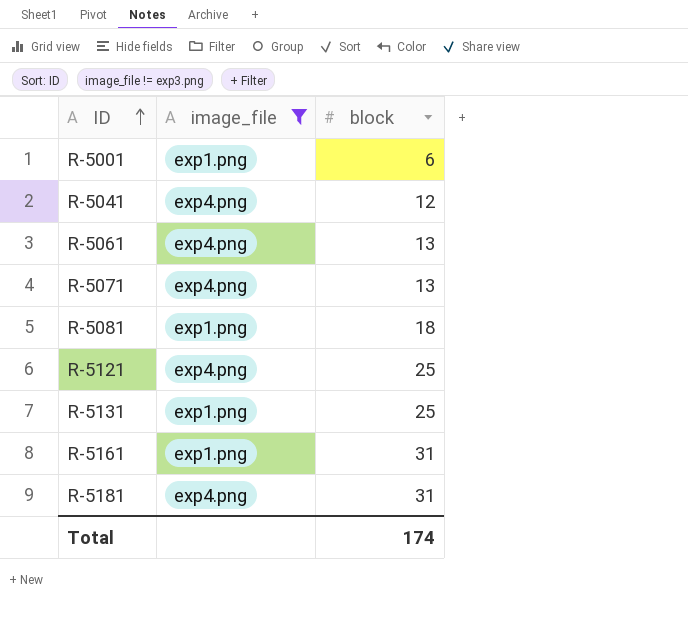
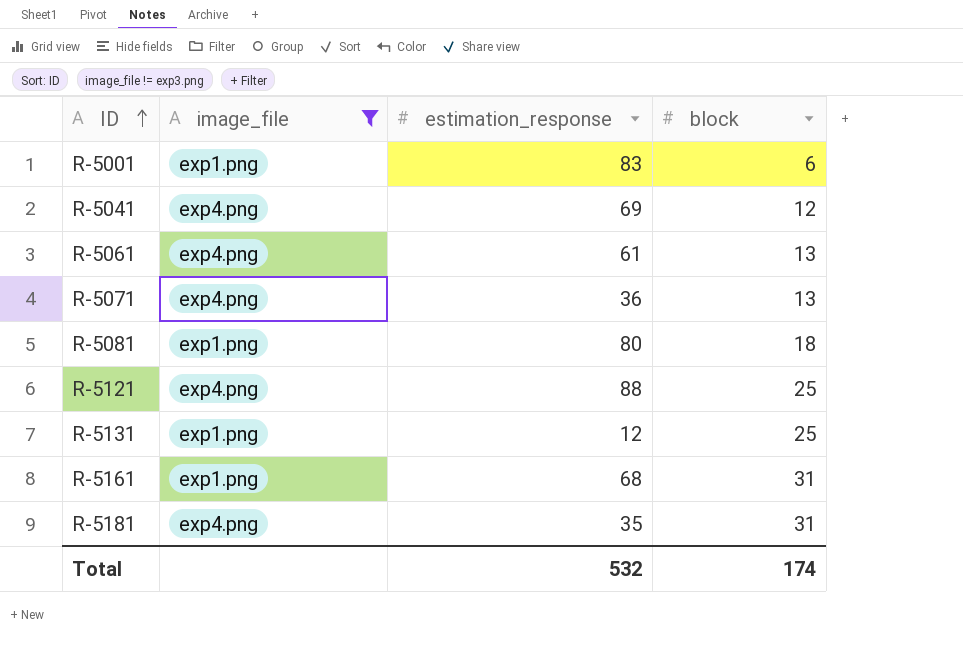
column estimation_response | position: none -> 3

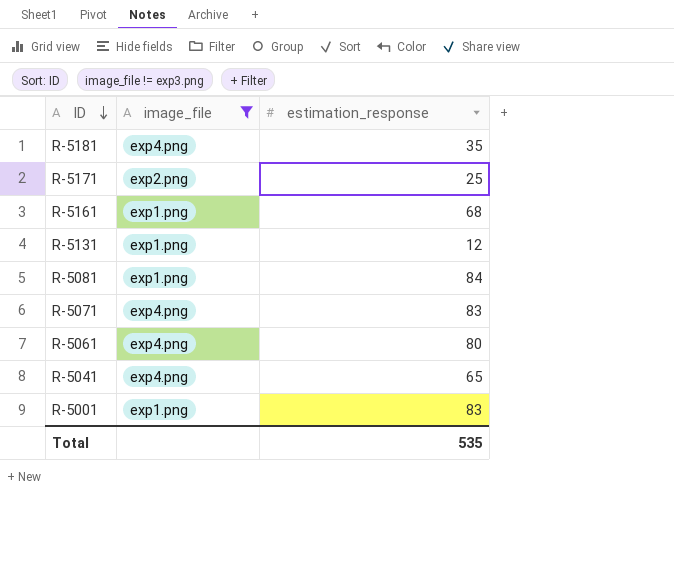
row order: ID ascending -> ID descending
column block | position: 4 -> none
row R-5121: exp4.png | 88 | 25 -> none
row R-5171: none -> exp2.png | 25
R-5081 | estimation_response: 80 -> 84
R-5071 | estimation_response: 36 -> 83
R-5061 | estimation_response: 61 -> 80
R-5041 | estimation_response: 69 -> 65
Total | estimation_response: 532 -> 535

